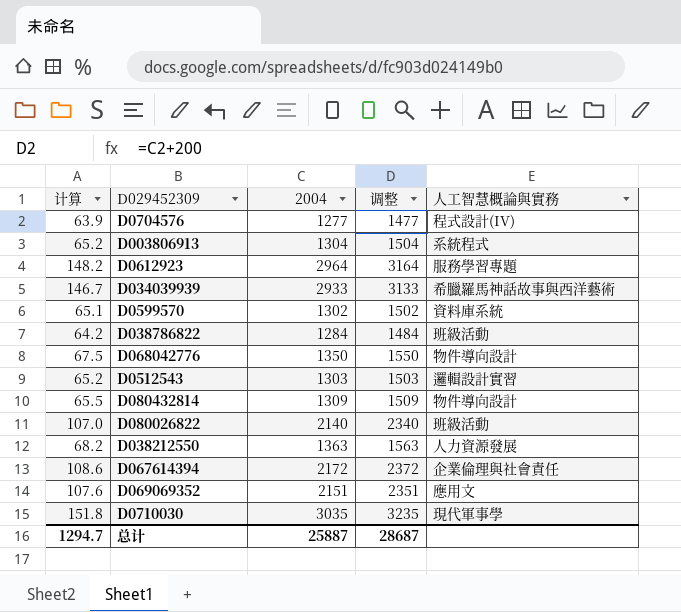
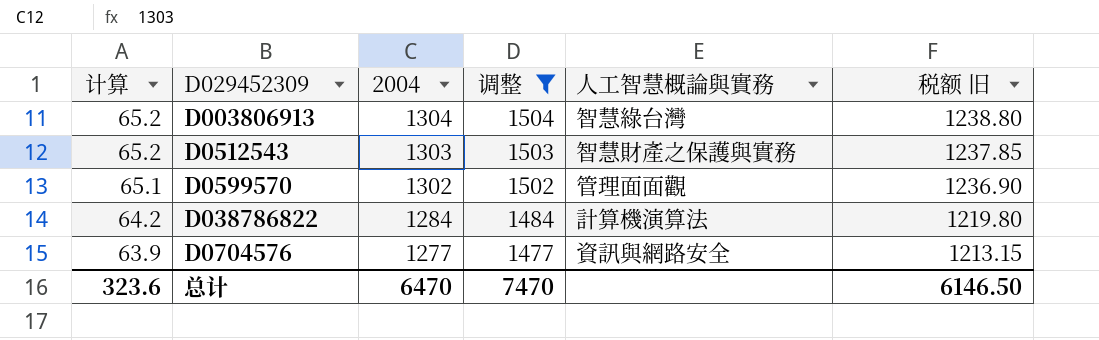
filter: none -> 调整 <= 1504
row order: none -> 计算 descending
column 税额 旧 | formula: none -> [2004] * 0.95
D003806913 | 人工智慧概論與實務: 系統程式 -> 智慧綠台灣
D0512543 | 人工智慧概論與實務: 邏輯設計實習 -> 智慧財產之保護與實務
D0599570 | 人工智慧概論與實務: 資料庫系統 -> 管理面面觀
D038786822 | 人工智慧概論與實務: 班級活動 -> 計算機演算法
D0704576 | 人工智慧概論與實務: 程式設計(IV) -> 資訊與網路安全
总计 | 计算: 1294.7 -> 323.6
总计 | 2004: 25887 -> 6470
总计 | 调整: 28687 -> 7470

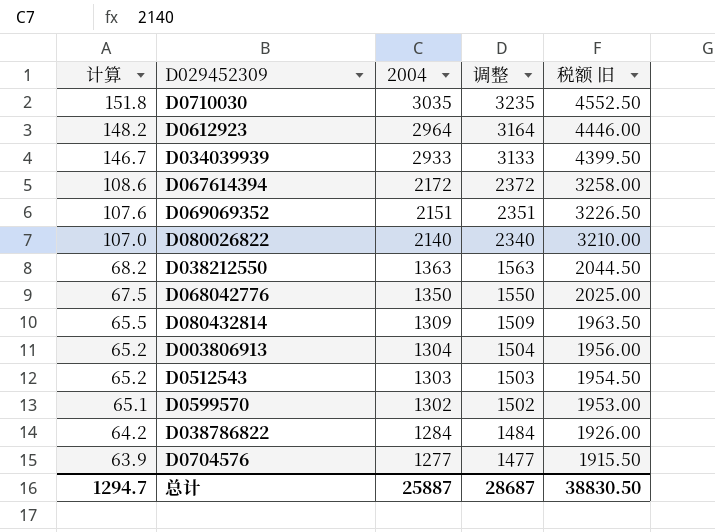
filter: 调整 <= 1504 -> none
column 人工智慧概論與實務 | position: 5 -> none
column 税额 旧 | formula: [2004] * 0.95 -> [2004] * 1.5
总计 | 计算: 323.6 -> 1294.7
总计 | 2004: 6470 -> 25887
总计 | 调整: 7470 -> 28687
总计 | 税额 旧: 6146.50 -> 38830.50

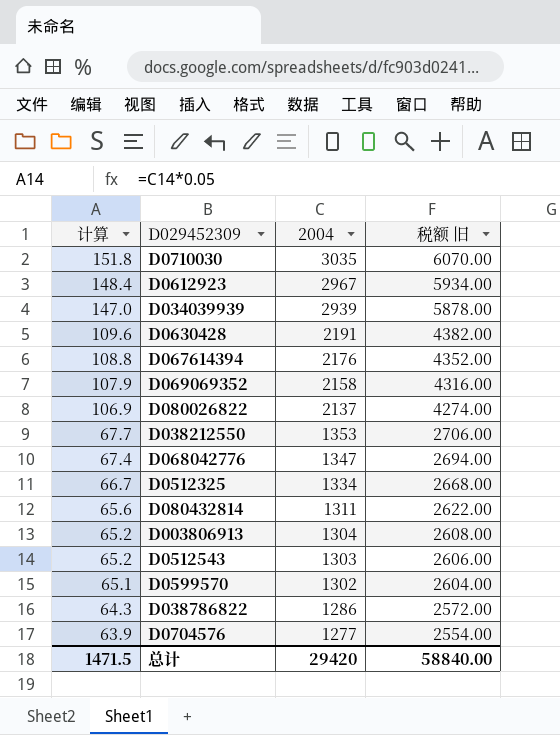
column 调整 | formula: [2004] + 200 -> none
column 税额 旧 | formula: [2004] * 1.5 -> [2004] * 2
D0612923 | 计算: 148.2 -> 148.4
D0612923 | 2004: 2964 -> 2967
D034039939 | 计算: 146.7 -> 147.0
D034039939 | 2004: 2933 -> 2939
row D0630428: none -> 109.6 | 2191 | 4382.00
D067614394 | 计算: 108.6 -> 108.8
D067614394 | 2004: 2172 -> 2176
D069069352 | 计算: 107.6 -> 107.9
D069069352 | 2004: 2151 -> 2158
D080026822 | 计算: 107.0 -> 106.9
D080026822 | 2004: 2140 -> 2137
D038212550 | 计算: 68.2 -> 67.7
D038212550 | 2004: 1363 -> 1353
D068042776 | 计算: 67.5 -> 67.4
D068042776 | 2004: 1350 -> 1347
row D0512325: none -> 66.7 | 1334 | 2668.00
D080432814 | 计算: 65.5 -> 65.6
D080432814 | 2004: 1309 -> 1311
D038786822 | 计算: 64.2 -> 64.3
D038786822 | 2004: 1284 -> 1286
总计 | 计算: 1294.7 -> 1471.5
总计 | 2004: 25887 -> 29420
总计 | 税额 旧: 38830.50 -> 58840.00

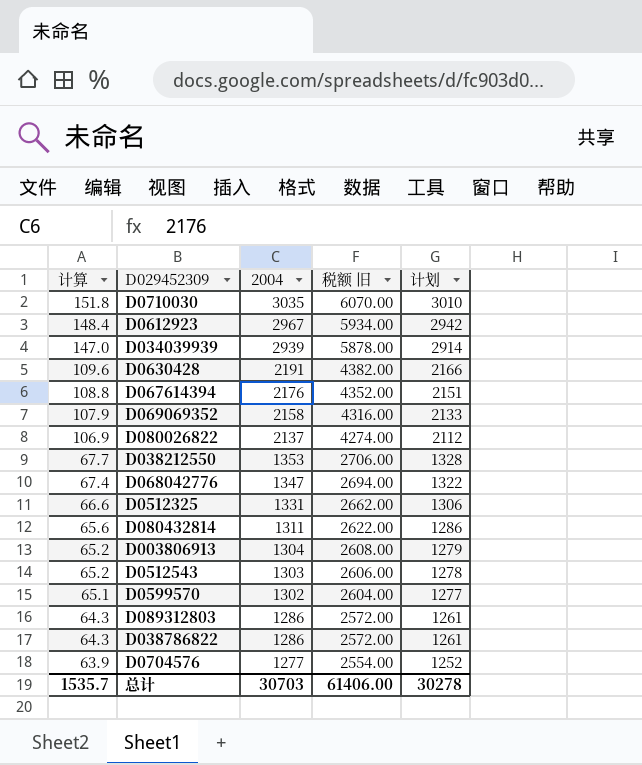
column 计划 | formula: none -> [2004] - 25
D0512325 | 计算: 66.7 -> 66.6
D0512325 | 2004: 1334 -> 1331
D0512325 | 税额 旧: 2668.00 -> 2662.00
row D089312803: none -> 64.3 | 1286 | 2572.00 | 1261
总计 | 计算: 1471.5 -> 1535.7
总计 | 2004: 29420 -> 30703
总计 | 税额 旧: 58840.00 -> 61406.00

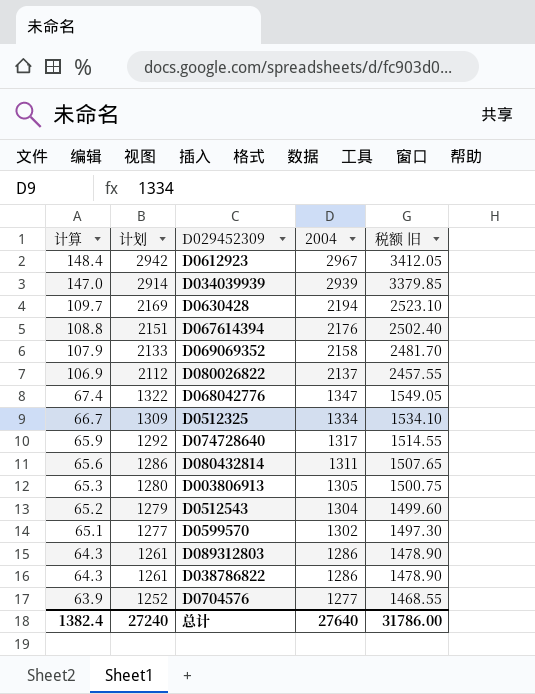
column 计划 | position: 5 -> 2
column 税额 旧 | formula: [2004] * 2 -> [2004] * 1.15
row D0710030: 151.8 | 3035 | 6070.00 | 3010 -> none
row D038212550: 67.7 | 1353 | 2706.00 | 1328 -> none
D0630428 | 计算: 109.6 -> 109.7
D0630428 | 计划: 2166 -> 2169
D0630428 | 2004: 2191 -> 2194
D0512325 | 计算: 66.6 -> 66.7
D0512325 | 计划: 1306 -> 1309
D0512325 | 2004: 1331 -> 1334
row D074728640: none -> 65.9 | 1292 | 1317 | 1514.55
D003806913 | 计算: 65.2 -> 65.3
D003806913 | 计划: 1279 -> 1280
D003806913 | 2004: 1304 -> 1305
D0512543 | 计划: 1278 -> 1279
D0512543 | 2004: 1303 -> 1304
总计 | 计算: 1535.7 -> 1382.4
总计 | 计划: 30278 -> 27240
总计 | 2004: 30703 -> 27640
总计 | 税额 旧: 61406.00 -> 31786.00

